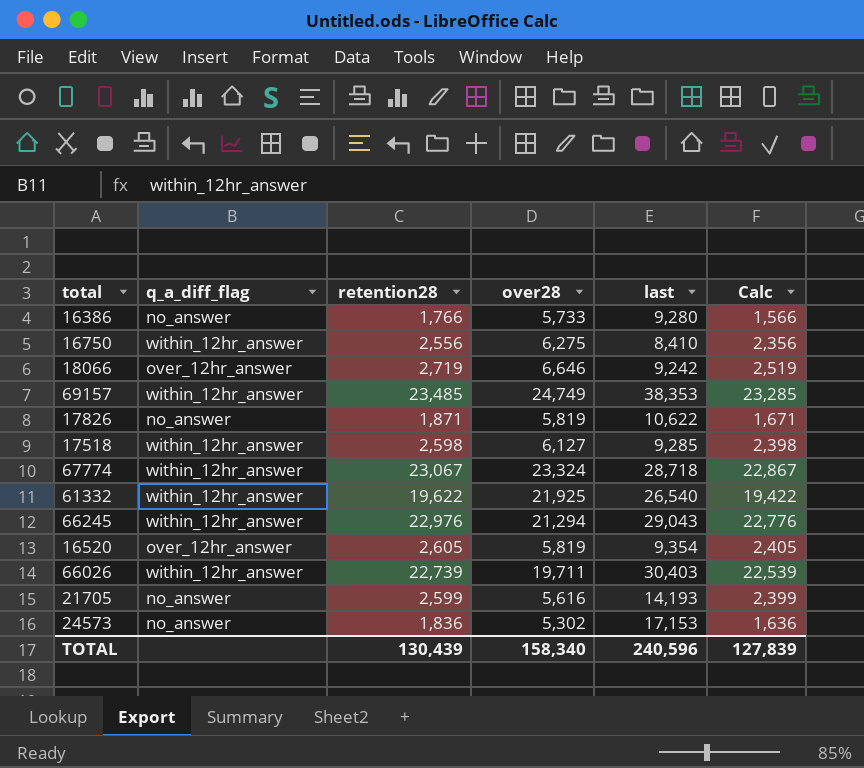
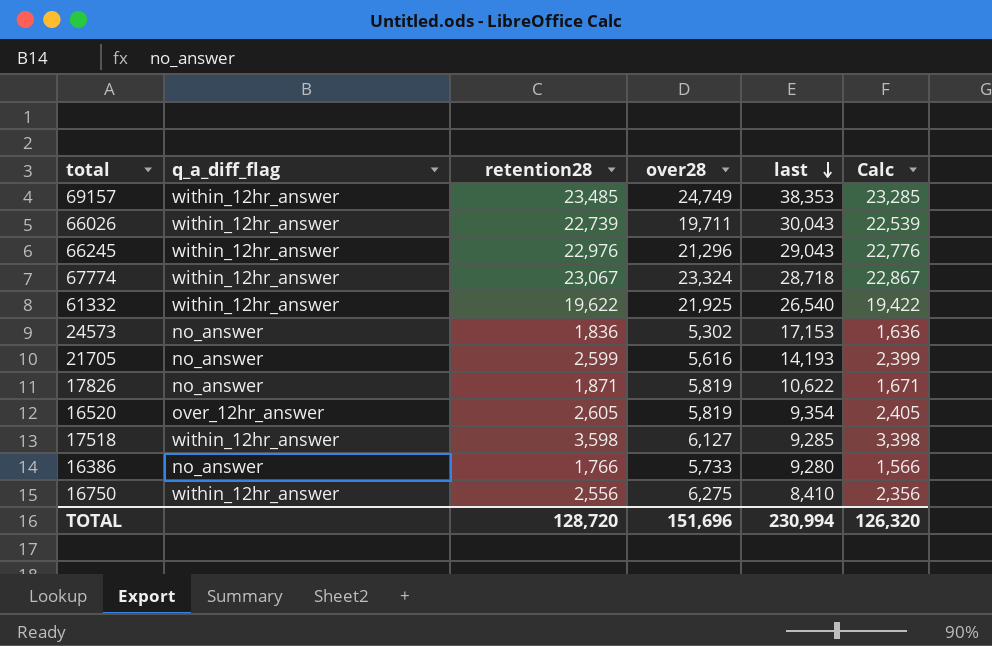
row order: none -> last descending
row 18066: over_12hr_answer | 2,719 | 6,646 | 9,242 | 2,519 -> none
66026 | last: 30,403 -> 30,043
66245 | over28: 21,294 -> 21,296
17518 | retention28: 2,598 -> 3,598
17518 | Calc: 2,398 -> 3,398
TOTAL | retention28: 130,439 -> 128,720
TOTAL | over28: 158,340 -> 151,696
TOTAL | last: 240,596 -> 230,994
TOTAL | Calc: 127,839 -> 126,320

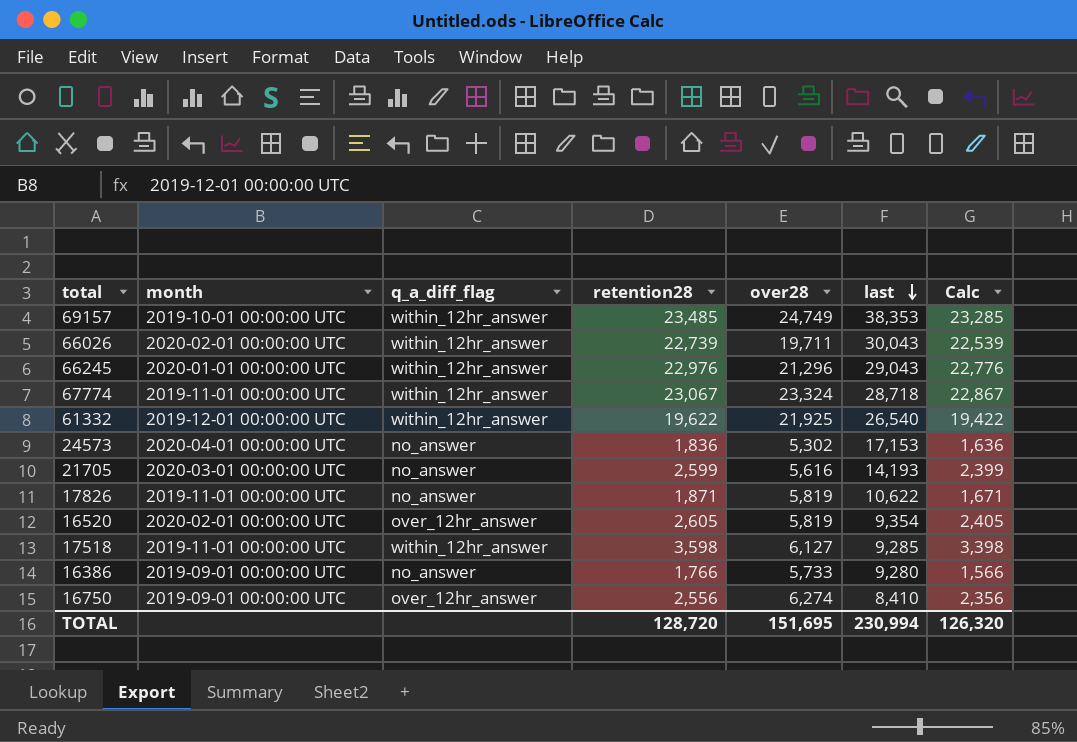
column month | position: none -> 2
16750 | q_a_diff_flag: within_12hr_answer -> over_12hr_answer
16750 | over28: 6,275 -> 6,274
TOTAL | over28: 151,696 -> 151,695

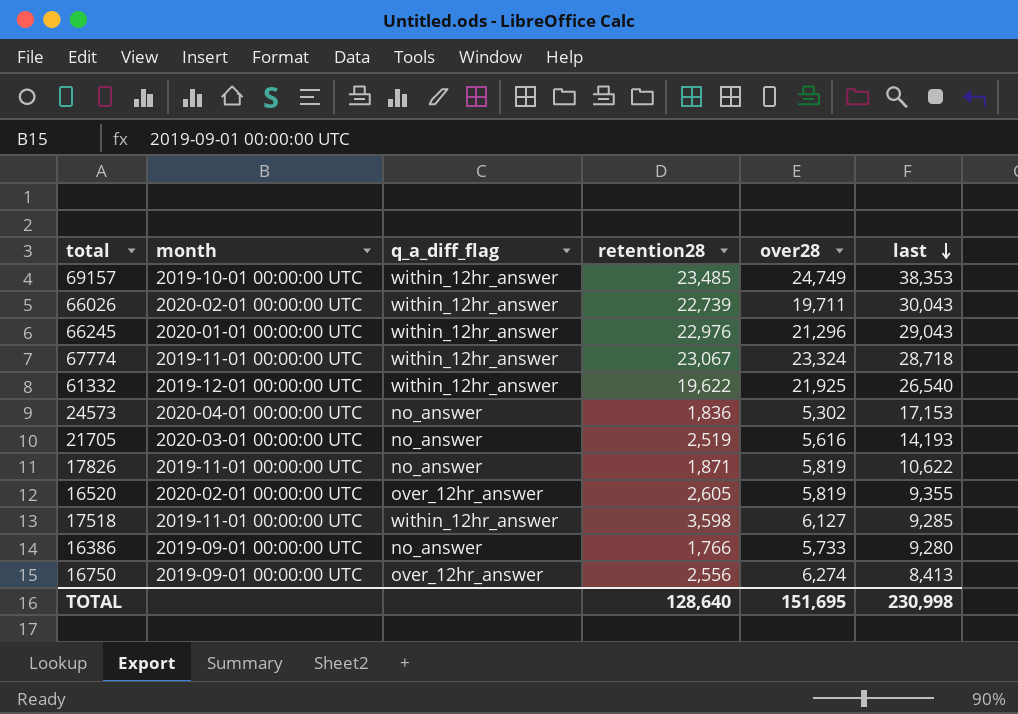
column Calc | formula: [retention28] - 200 -> none
21705 | retention28: 2,599 -> 2,519
16520 | last: 9,354 -> 9,355
16750 | last: 8,410 -> 8,413
TOTAL | retention28: 128,720 -> 128,640
TOTAL | last: 230,994 -> 230,998

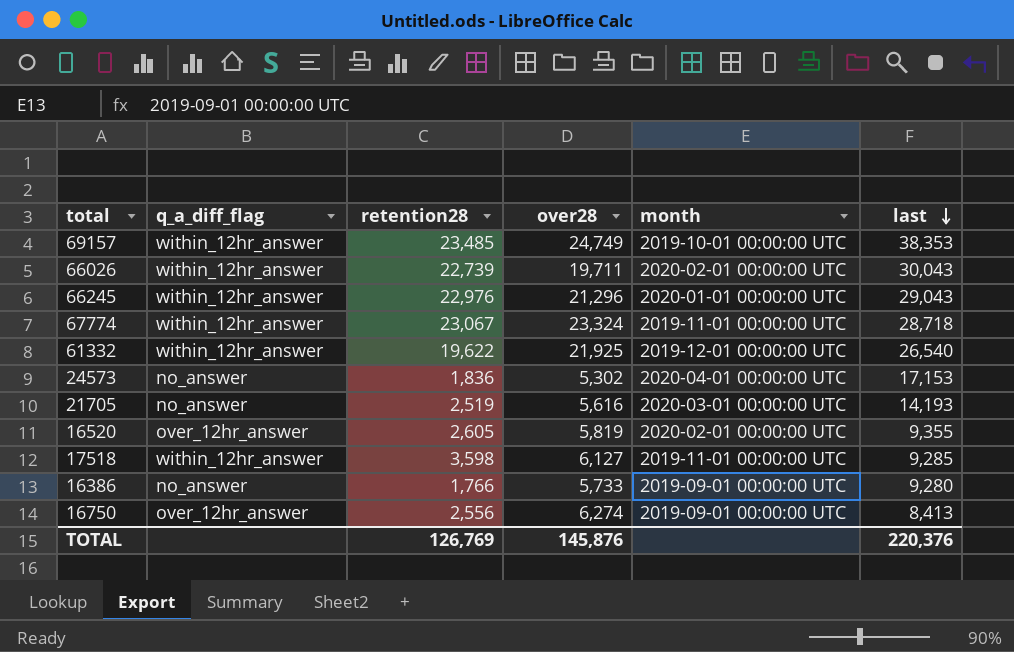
column month | position: 2 -> 5
row 17826: 2019-11-01 00:00:00 UTC | no_answer | 1,871 | 5,819 | 10,622 -> none
TOTAL | retention28: 128,640 -> 126,769
TOTAL | over28: 151,695 -> 145,876
TOTAL | last: 230,998 -> 220,376

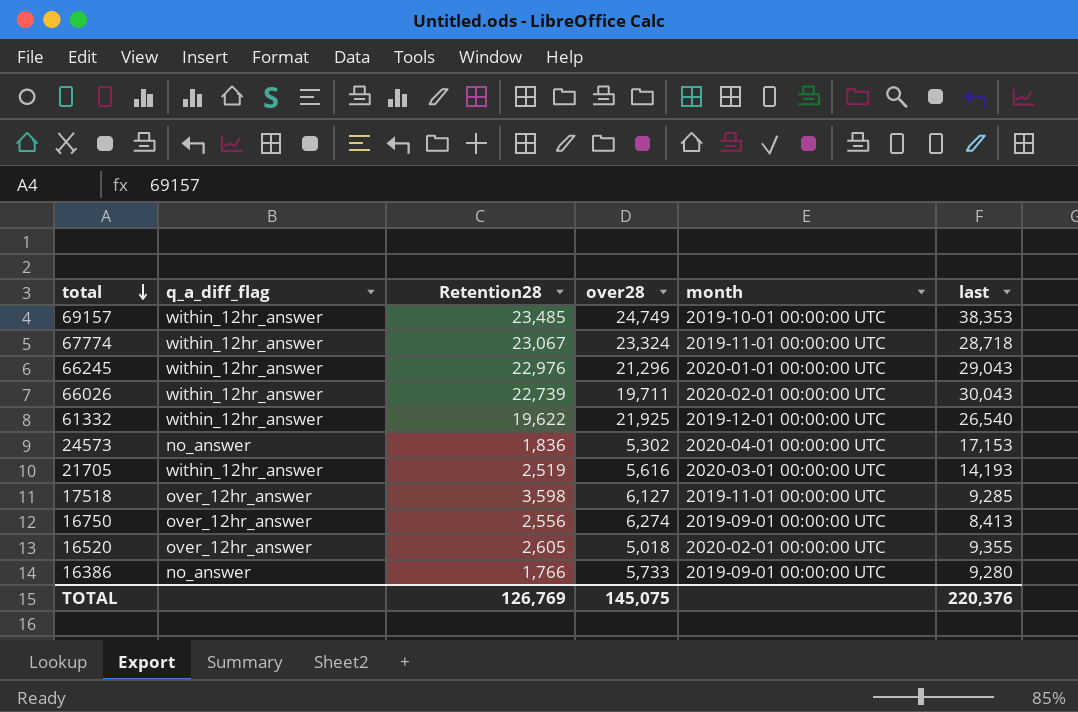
row order: last descending -> total descending
column name: retention28 -> Retention28
21705 | q_a_diff_flag: no_answer -> within_12hr_answer
17518 | q_a_diff_flag: within_12hr_answer -> over_12hr_answer
16520 | over28: 5,819 -> 5,018
TOTAL | over28: 145,876 -> 145,075

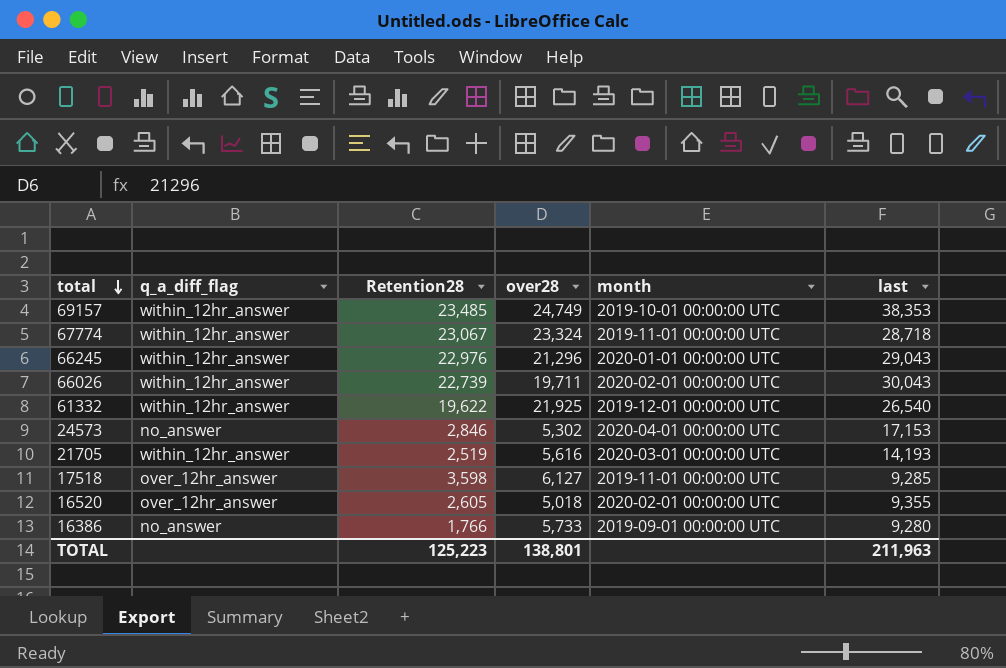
row 16750: over_12hr_answer | 2,556 | 6,274 | 2019-09-01 00:00:00 UTC | 8,413 -> none
24573 | Retention28: 1,836 -> 2,846
TOTAL | Retention28: 126,769 -> 125,223
TOTAL | over28: 145,075 -> 138,801
TOTAL | last: 220,376 -> 211,963

